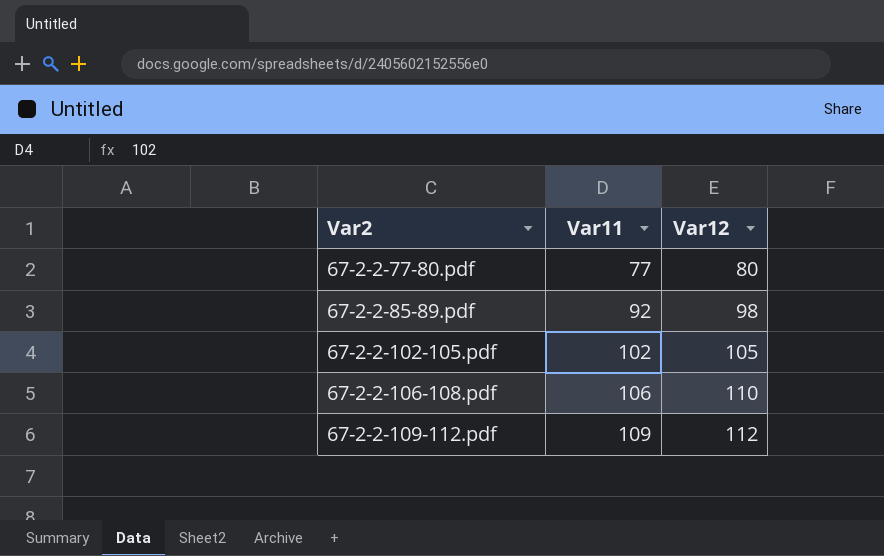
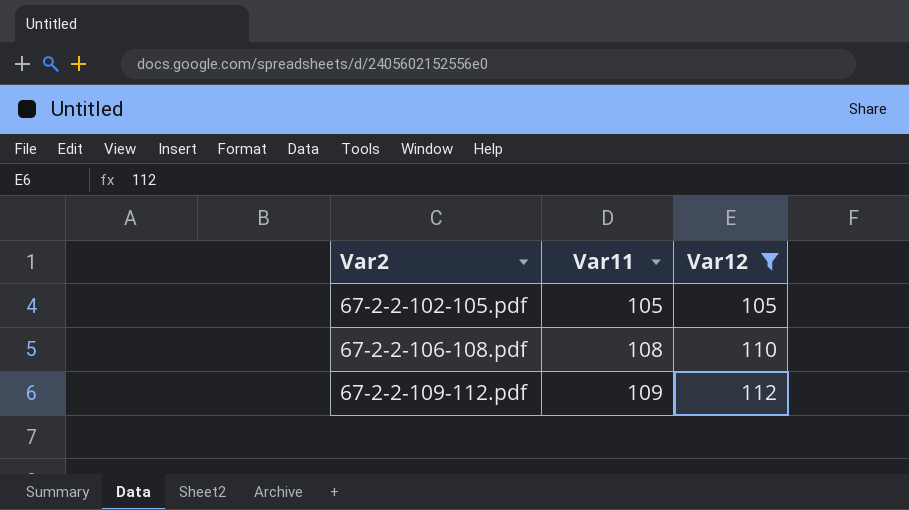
filter: none -> Var12 >= 105
67-2-2-102-105.pdf | Var11: 102 -> 105
67-2-2-106-108.pdf | Var11: 106 -> 108

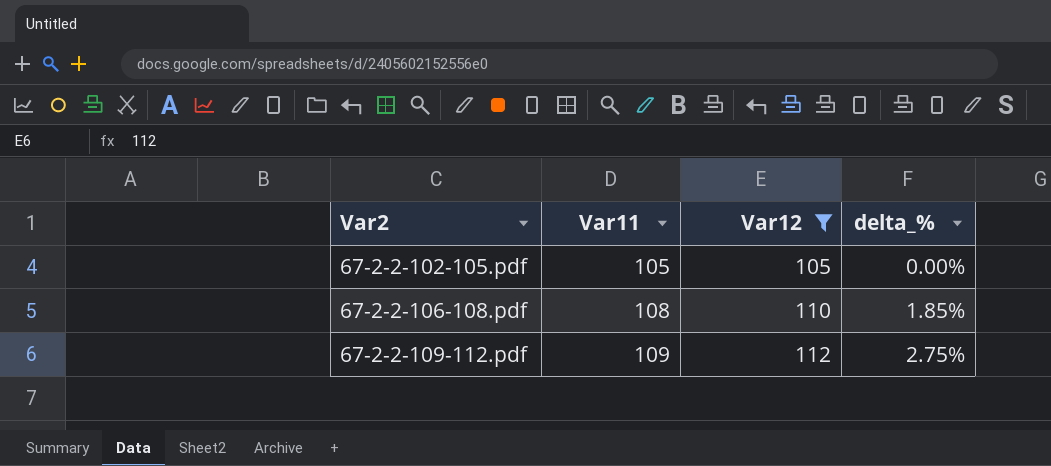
column delta_% | formula: none -> ([Var12] - [Var11]) / [Var11]

